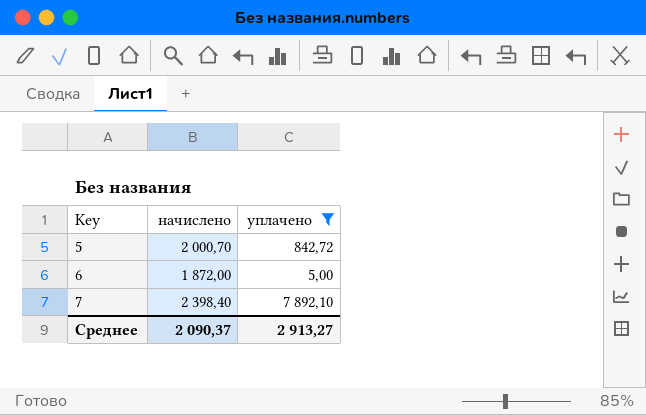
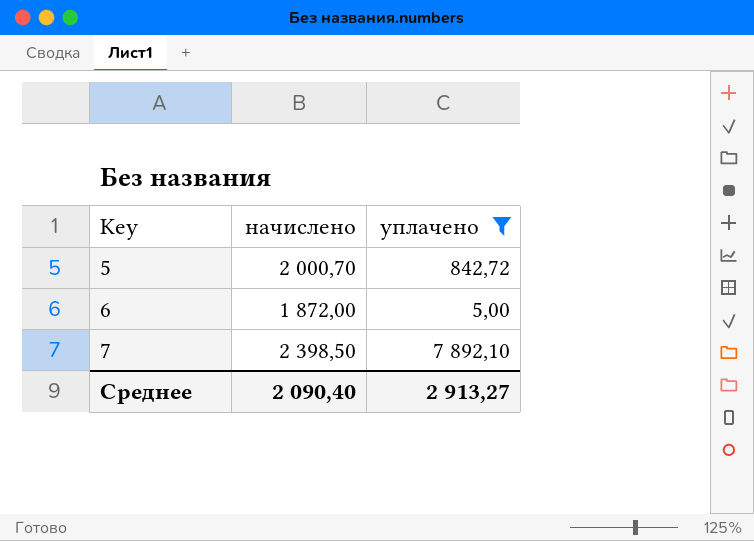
7 | начислено: 2 398,40 -> 2 398,50
Среднее | начислено: 2 090,37 -> 2 090,40

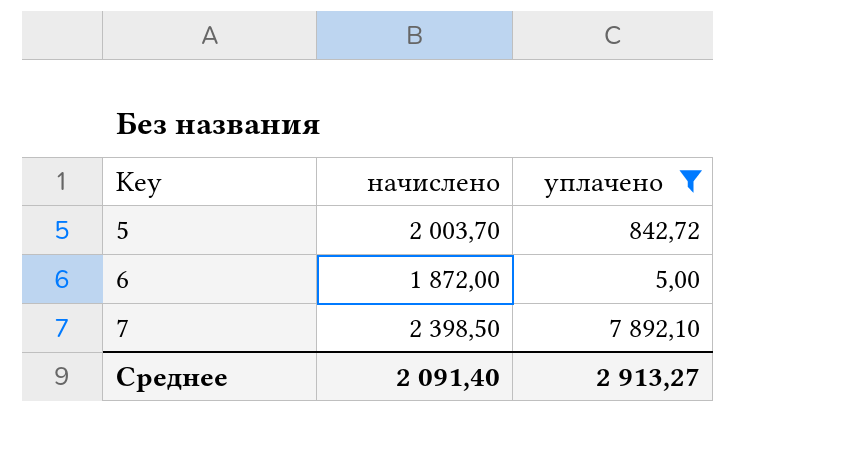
5 | начислено: 2 000,70 -> 2 003,70
Среднее | начислено: 2 090,40 -> 2 091,40

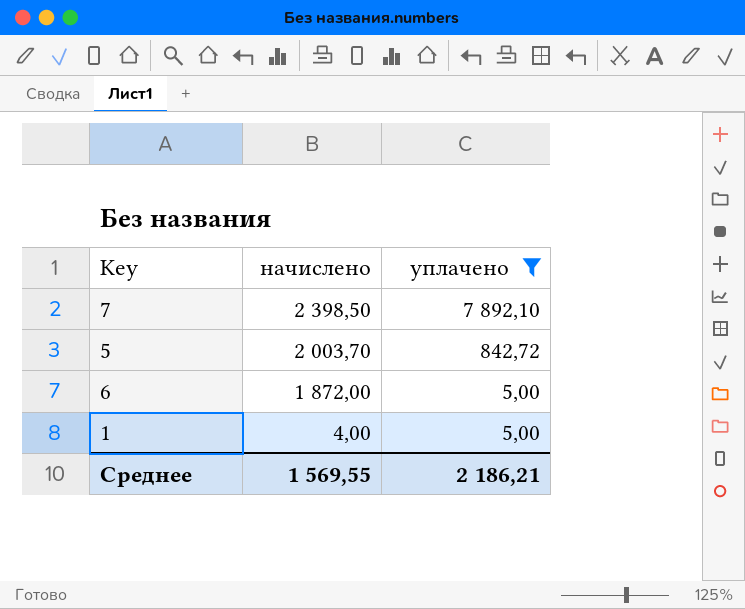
row order: Key ascending -> начислено descending
row 1: none -> 4,00 | 5,00
Среднее | начислено: 2 091,40 -> 1 569,55
Среднее | уплачено: 2 913,27 -> 2 186,21

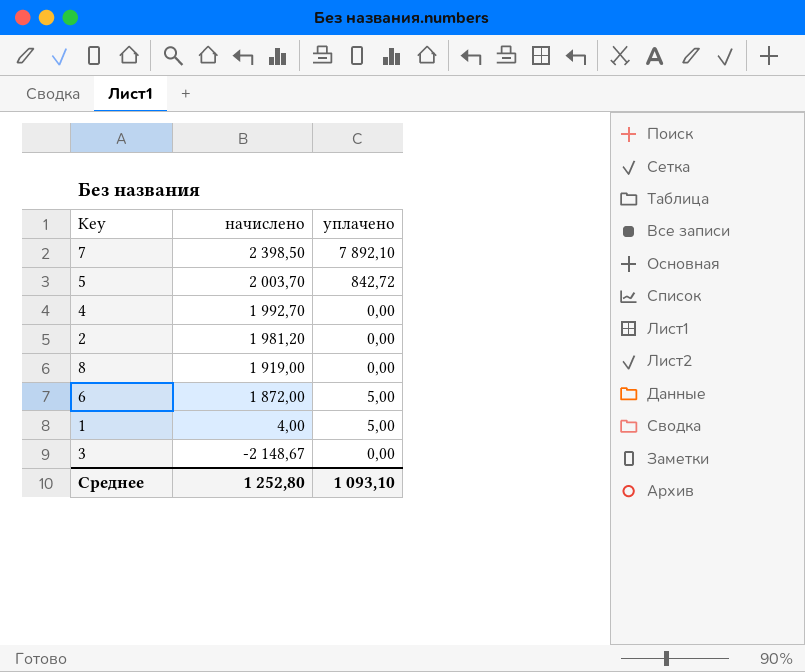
filter: уплачено != 0,00 -> none
Среднее | начислено: 1 569,55 -> 1 252,80
Среднее | уплачено: 2 186,21 -> 1 093,10

